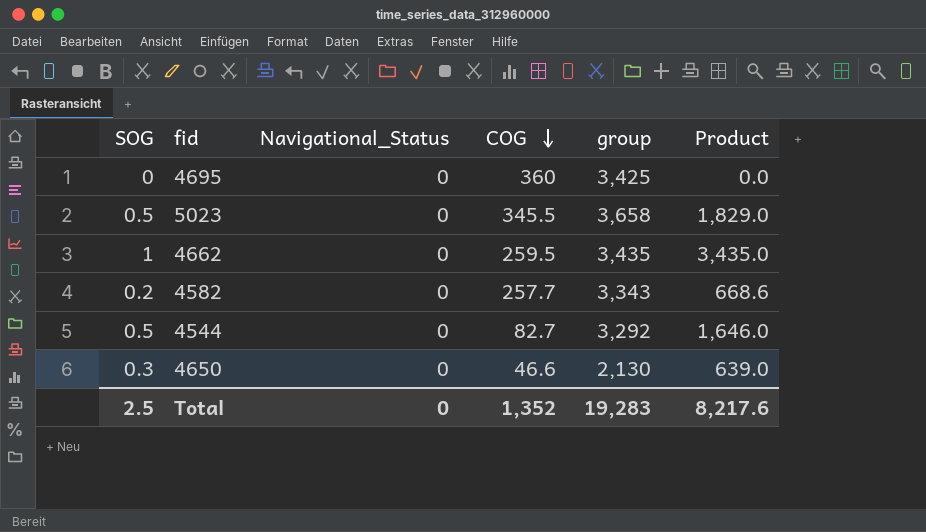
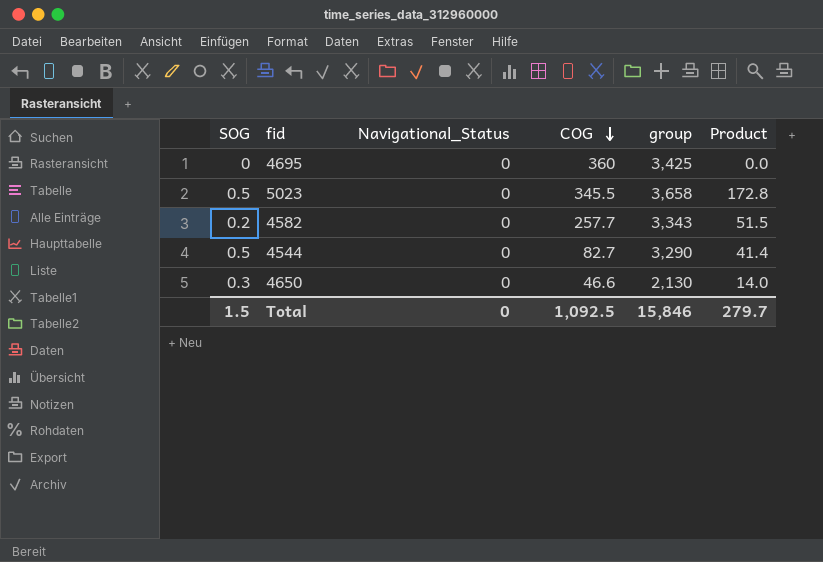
column Product | formula: [SOG] * [group] -> [SOG] * [COG]
row 4662: 1 | 0 | 259.5 | 3,435 | 3,435.0 -> none
4544 | group: 3,292 -> 3,290
Total | SOG: 2.5 -> 1.5
Total | COG: 1,352 -> 1,092.5
Total | group: 19,283 -> 15,846
Total | Product: 8,217.6 -> 279.7

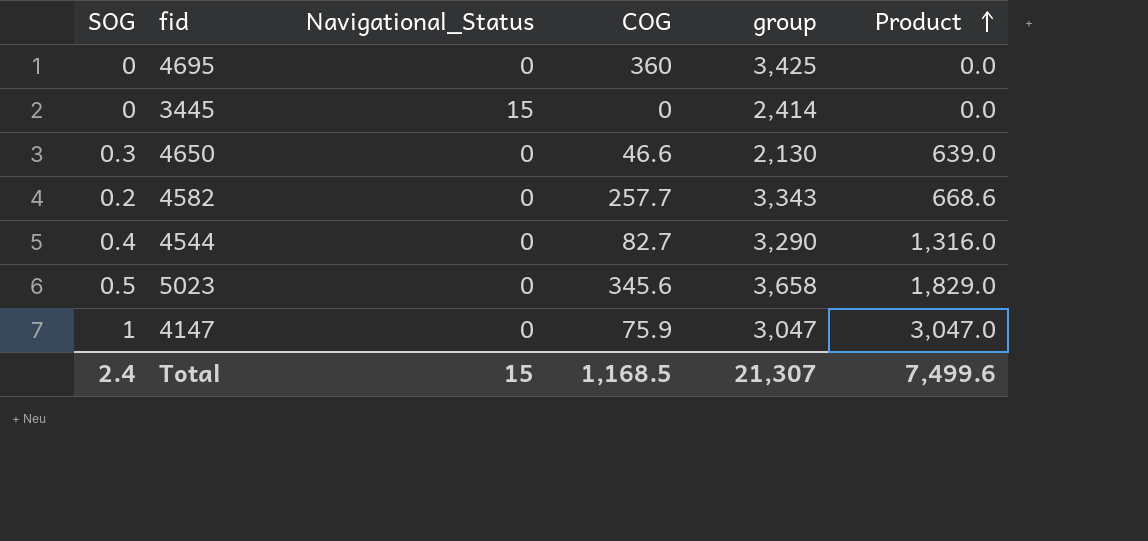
row order: COG descending -> Product ascending
column Product | formula: [SOG] * [COG] -> [SOG] * [group]
row 3445: none -> 0 | 15 | 0 | 2,414 | 0.0
4544 | SOG: 0.5 -> 0.4
5023 | COG: 345.5 -> 345.6
row 4147: none -> 1 | 0 | 75.9 | 3,047 | 3,047.0
Total | SOG: 1.5 -> 2.4
Total | Navigational_Status: 0 -> 15
Total | COG: 1,092.5 -> 1,168.5
Total | group: 15,846 -> 21,307
Total | Product: 279.7 -> 7,499.6

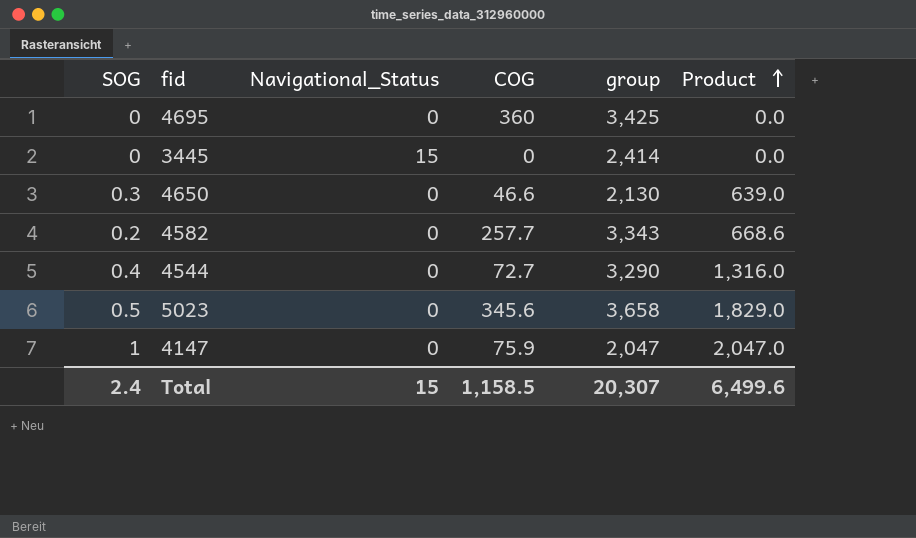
4544 | COG: 82.7 -> 72.7
4147 | group: 3,047 -> 2,047
4147 | Product: 3,047.0 -> 2,047.0
Total | COG: 1,168.5 -> 1,158.5
Total | group: 21,307 -> 20,307
Total | Product: 7,499.6 -> 6,499.6

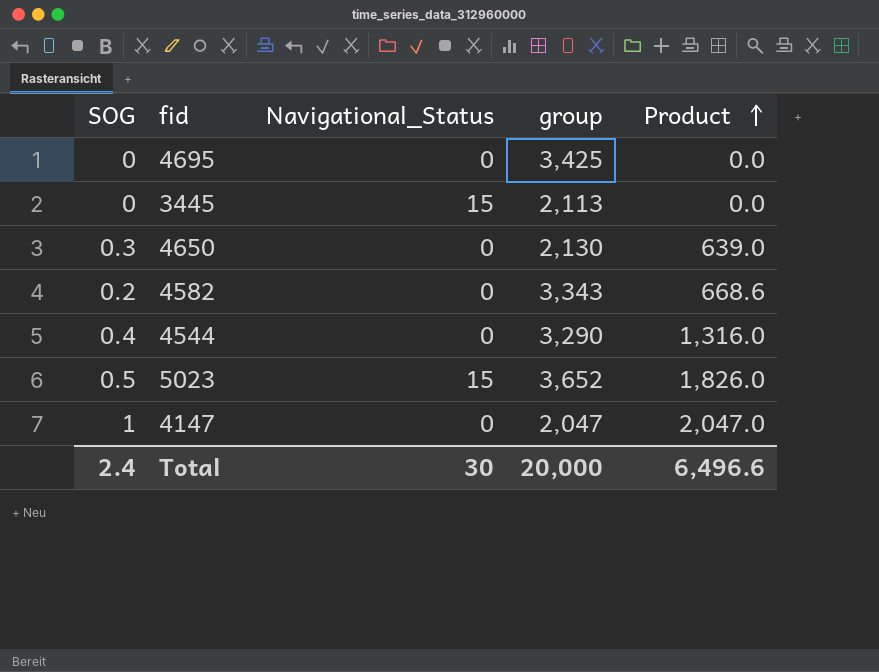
column COG | position: 4 -> none
3445 | group: 2,414 -> 2,113
5023 | Navigational_Status: 0 -> 15
5023 | group: 3,658 -> 3,652
5023 | Product: 1,829.0 -> 1,826.0
Total | Navigational_Status: 15 -> 30
Total | group: 20,307 -> 20,000
Total | Product: 6,499.6 -> 6,496.6

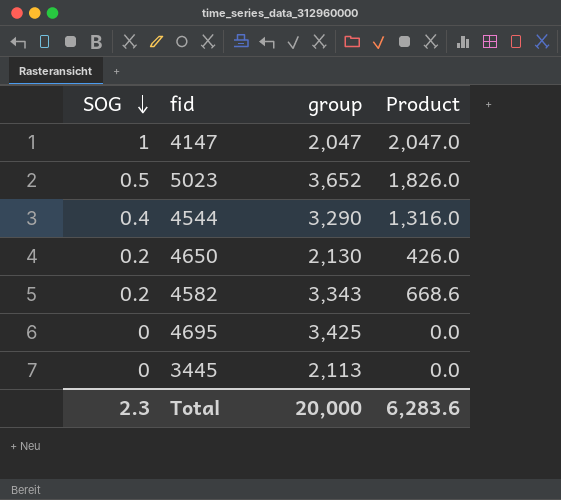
row order: Product ascending -> SOG descending
column Navigational_Status | position: 3 -> none
4650 | SOG: 0.3 -> 0.2
4650 | Product: 639.0 -> 426.0
Total | SOG: 2.4 -> 2.3
Total | Product: 6,496.6 -> 6,283.6

